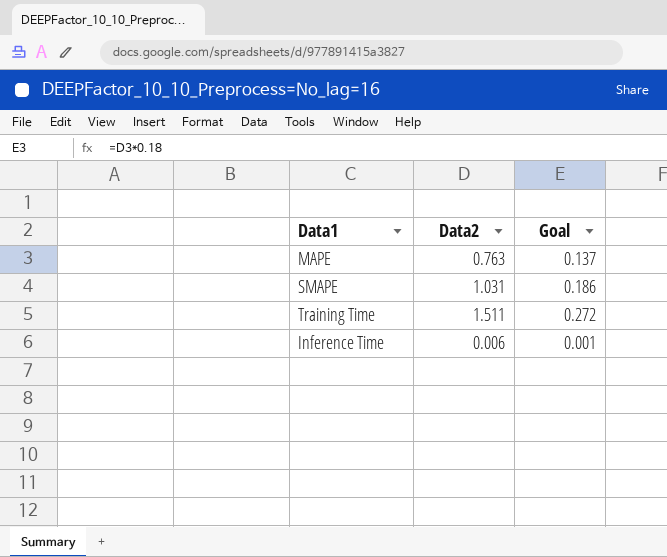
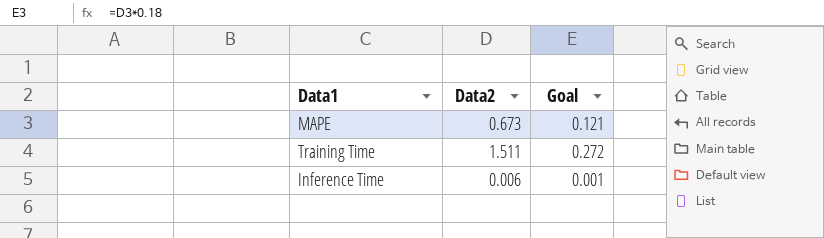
row SMAPE: 1.031 | 0.186 -> none
MAPE | Data2: 0.763 -> 0.673
MAPE | Goal: 0.137 -> 0.121

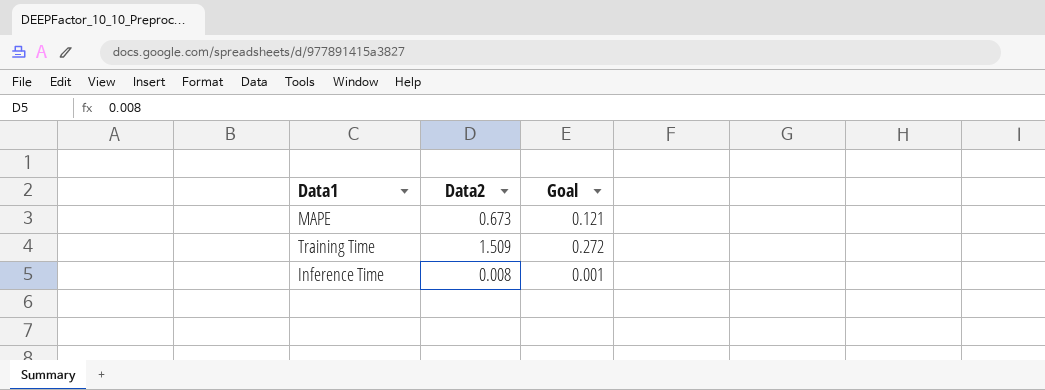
Training Time | Data2: 1.511 -> 1.509
Inference Time | Data2: 0.006 -> 0.008

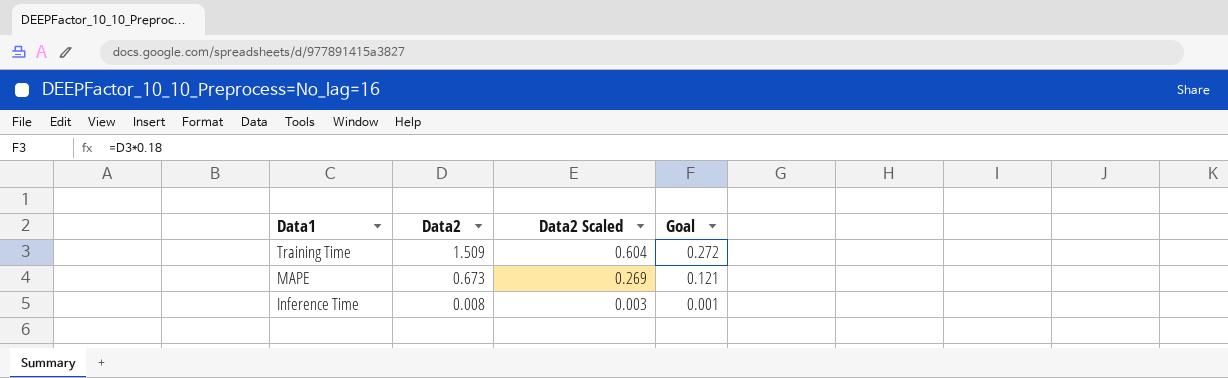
row order: none -> Data1 descending
column Data2 Scaled | formula: none -> [Data2] * 0.4

